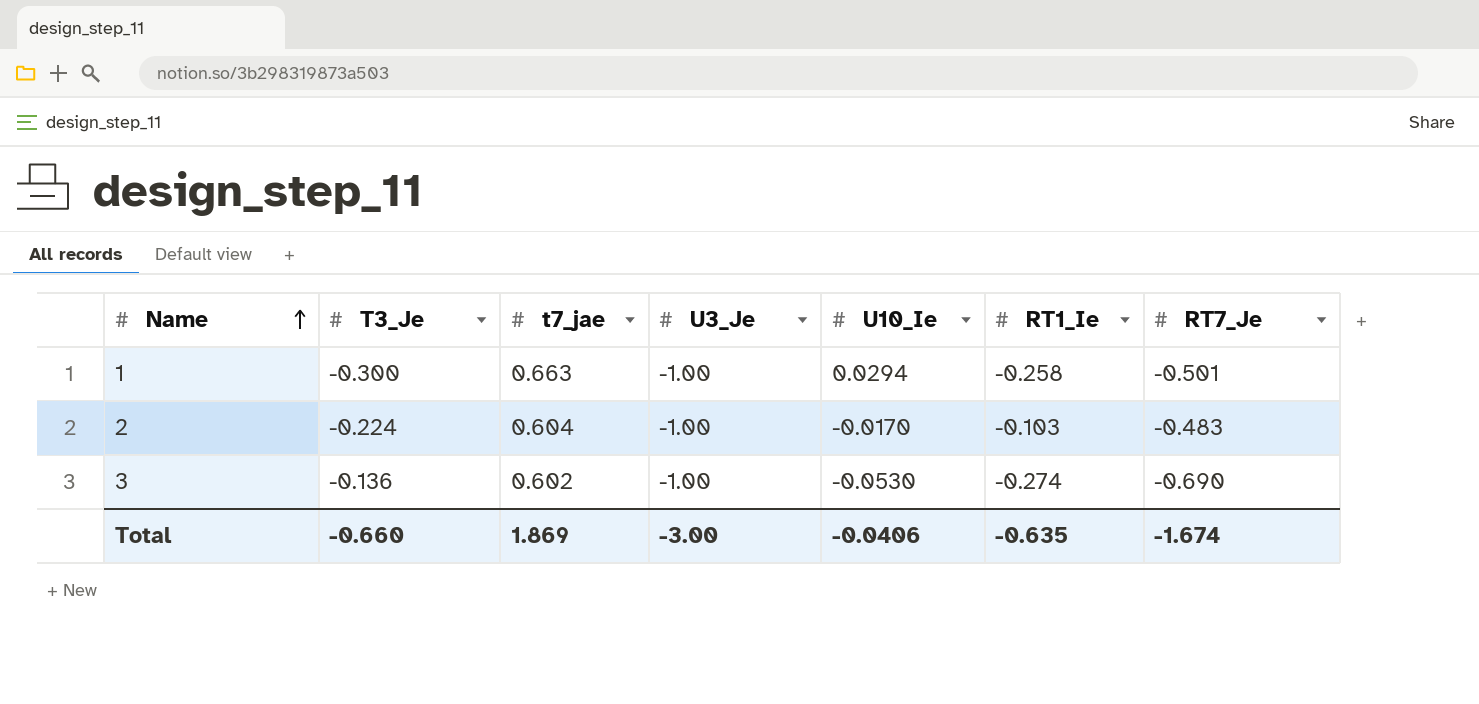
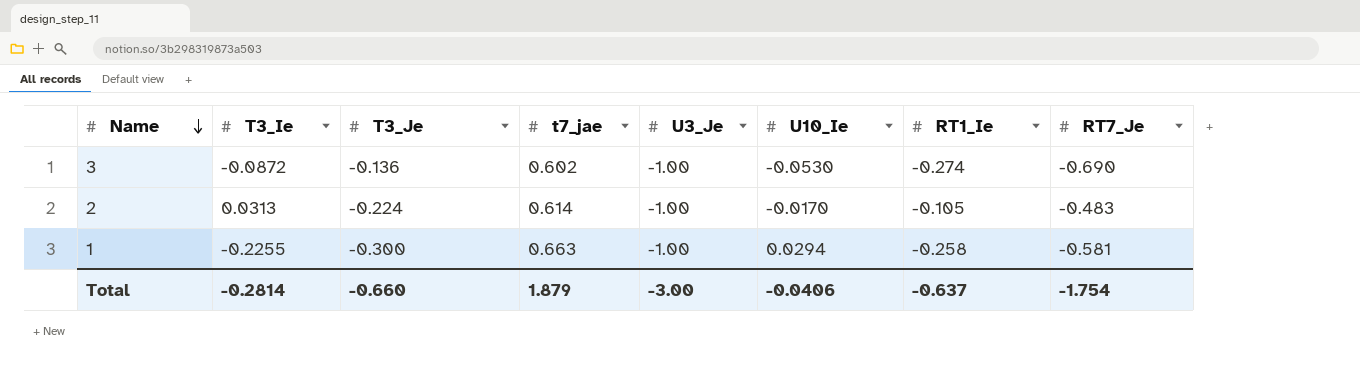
row order: Name ascending -> Name descending
column T3_Ie | position: none -> 2
2 | t7_jae: 0.604 -> 0.614
2 | RT1_Ie: -0.103 -> -0.105
1 | RT7_Je: -0.501 -> -0.581
Total | t7_jae: 1.869 -> 1.879
Total | RT1_Ie: -0.635 -> -0.637
Total | RT7_Je: -1.674 -> -1.754

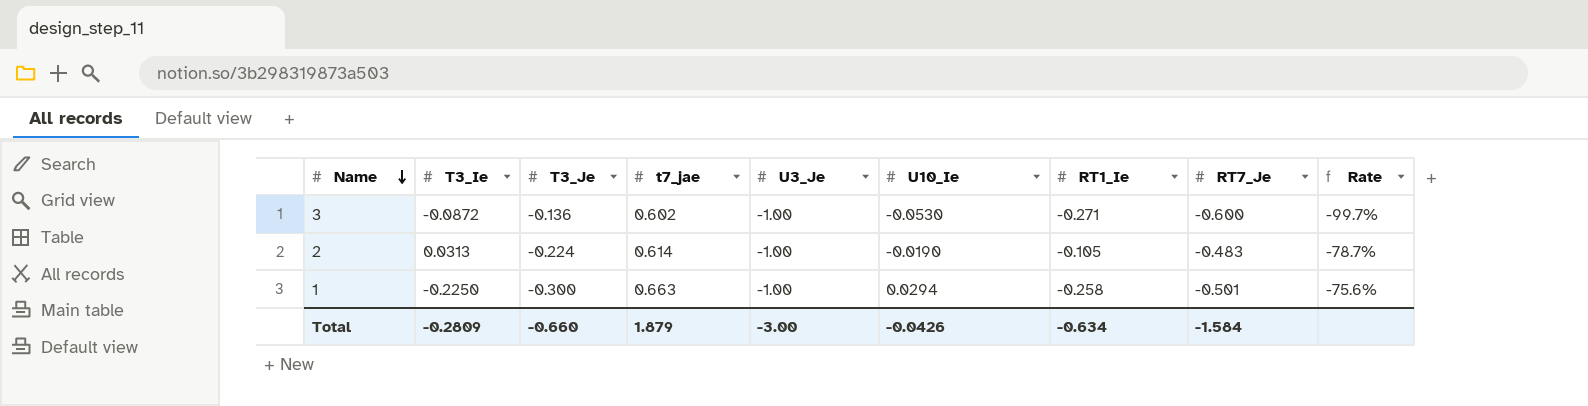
column Rate | formula: none -> [RT7_Je] / [t7_jae]
3 | RT1_Ie: -0.274 -> -0.271
3 | RT7_Je: -0.690 -> -0.600
2 | U10_Ie: -0.0170 -> -0.0190
1 | T3_Ie: -0.2255 -> -0.2250
1 | RT7_Je: -0.581 -> -0.501
Total | T3_Ie: -0.2814 -> -0.2809
Total | U10_Ie: -0.0406 -> -0.0426
Total | RT1_Ie: -0.637 -> -0.634
Total | RT7_Je: -1.754 -> -1.584

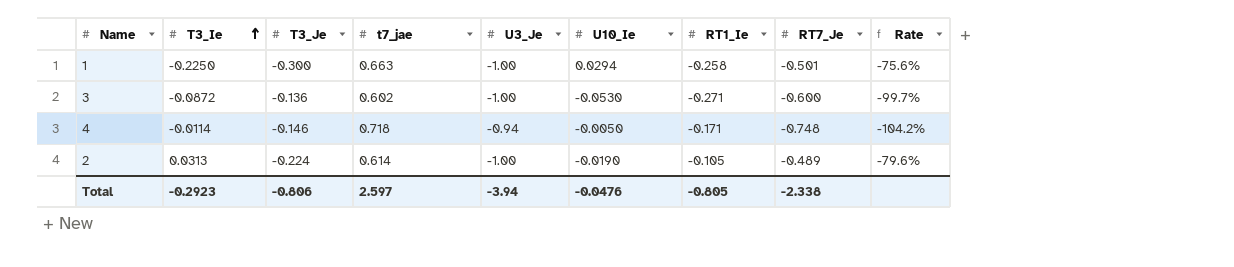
row order: Name descending -> T3_Ie ascending
row 4: none -> -0.0114 | -0.146 | 0.718 | -0.94 | -0.0050 | -0.171 | -0.748 | -104.2%
2 | RT7_Je: -0.483 -> -0.489
2 | Rate: -78.7% -> -79.6%
Total | T3_Ie: -0.2809 -> -0.2923
Total | T3_Je: -0.660 -> -0.806
Total | t7_jae: 1.879 -> 2.597
Total | U3_Je: -3.00 -> -3.94
Total | U10_Ie: -0.0426 -> -0.0476
Total | RT1_Ie: -0.634 -> -0.805
Total | RT7_Je: -1.584 -> -2.338

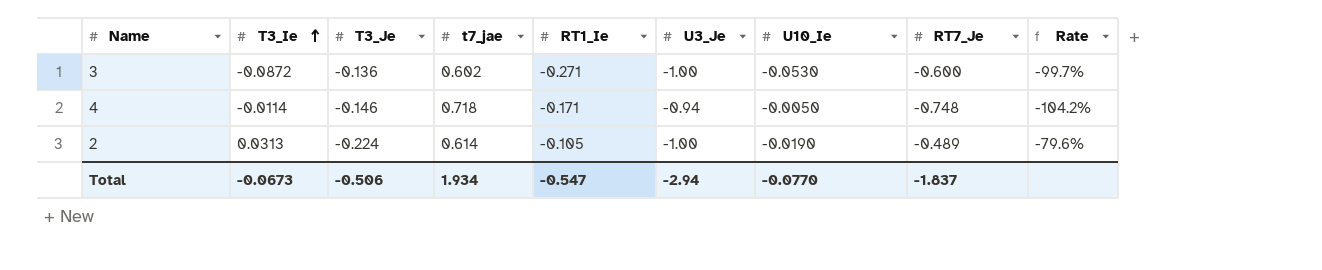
column RT1_Ie | position: 7 -> 5
row 1: -0.2250 | -0.300 | 0.663 | -1.00 | 0.0294 | -0.258 | -0.501 | -75.6% -> none
Total | T3_Ie: -0.2923 -> -0.0673
Total | T3_Je: -0.806 -> -0.506
Total | t7_jae: 2.597 -> 1.934
Total | RT1_Ie: -0.805 -> -0.547
Total | U3_Je: -3.94 -> -2.94
Total | U10_Ie: -0.0476 -> -0.0770
Total | RT7_Je: -2.338 -> -1.837

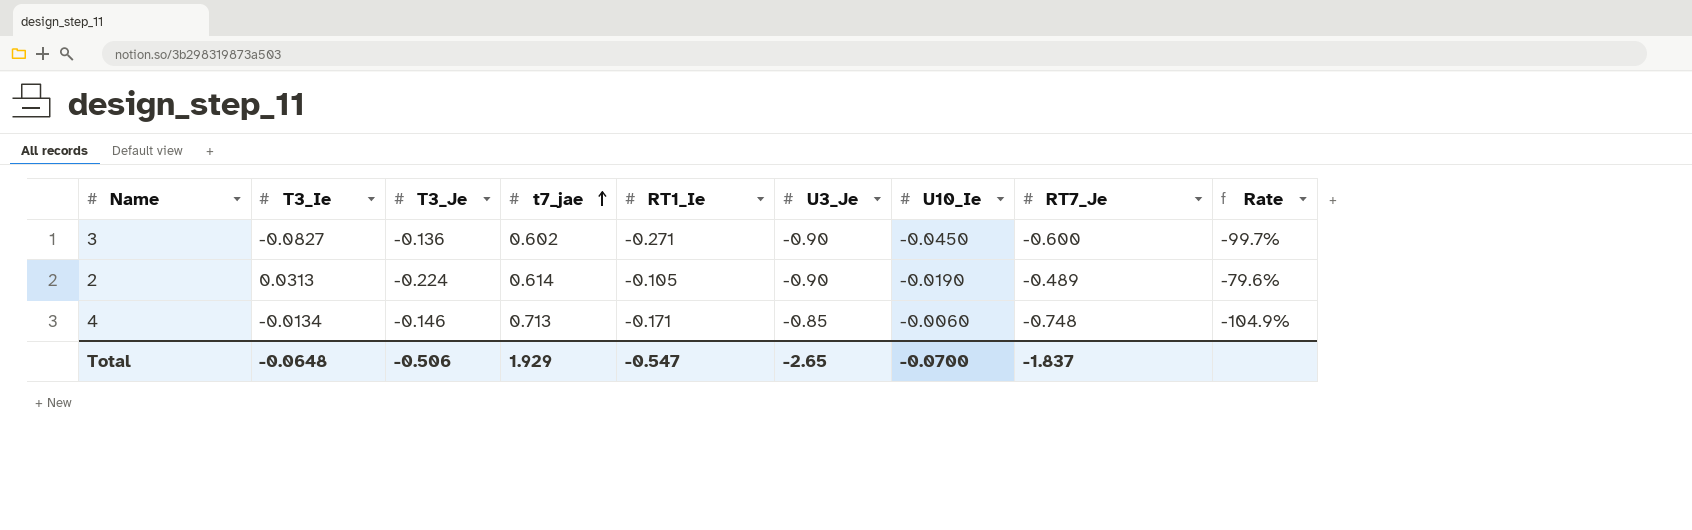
row order: T3_Ie ascending -> t7_jae ascending
3 | T3_Ie: -0.0872 -> -0.0827
3 | U3_Je: -1.00 -> -0.90
3 | U10_Ie: -0.0530 -> -0.0450
2 | U3_Je: -1.00 -> -0.90
4 | T3_Ie: -0.0114 -> -0.0134
4 | t7_jae: 0.718 -> 0.713
4 | U3_Je: -0.94 -> -0.85
4 | U10_Ie: -0.0050 -> -0.0060
4 | Rate: -104.2% -> -104.9%
Total | T3_Ie: -0.0673 -> -0.0648
Total | t7_jae: 1.934 -> 1.929
Total | U3_Je: -2.94 -> -2.65
Total | U10_Ie: -0.0770 -> -0.0700

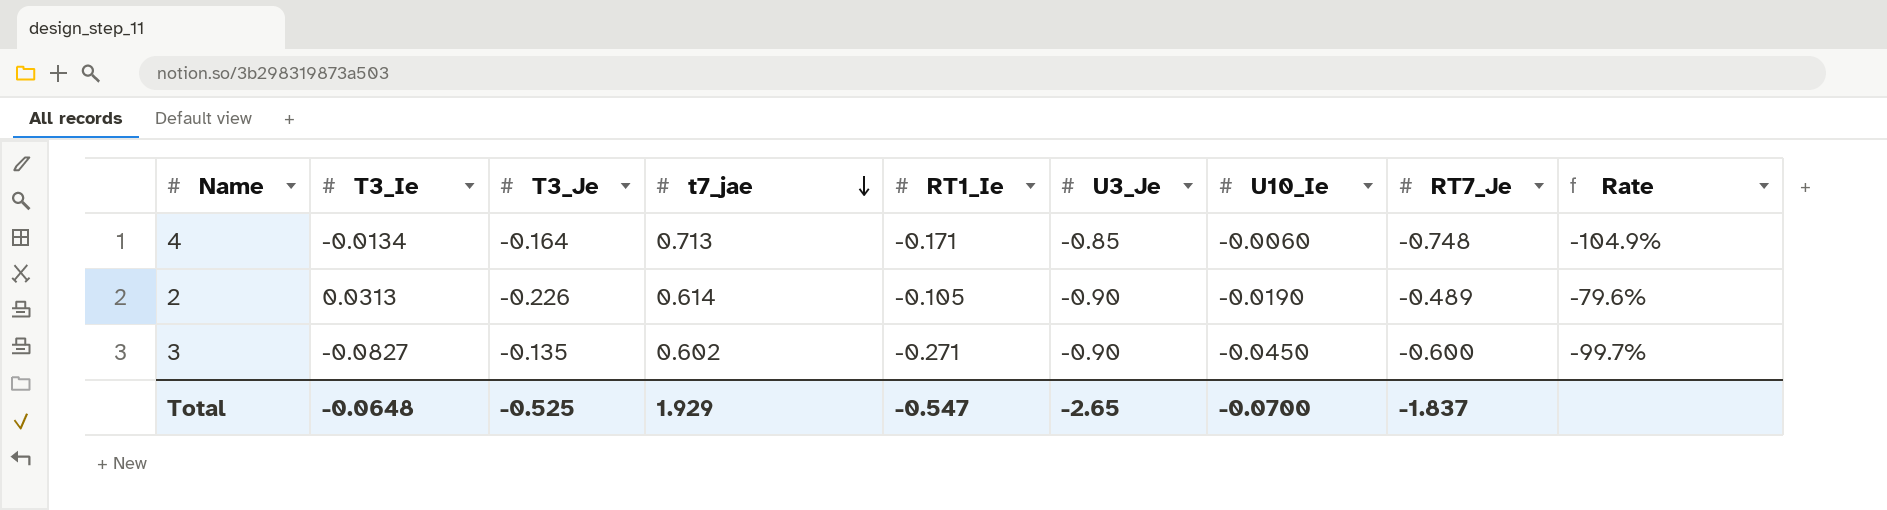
row order: t7_jae ascending -> t7_jae descending
4 | T3_Je: -0.146 -> -0.164
2 | T3_Je: -0.224 -> -0.226
3 | T3_Je: -0.136 -> -0.135
Total | T3_Je: -0.506 -> -0.525

